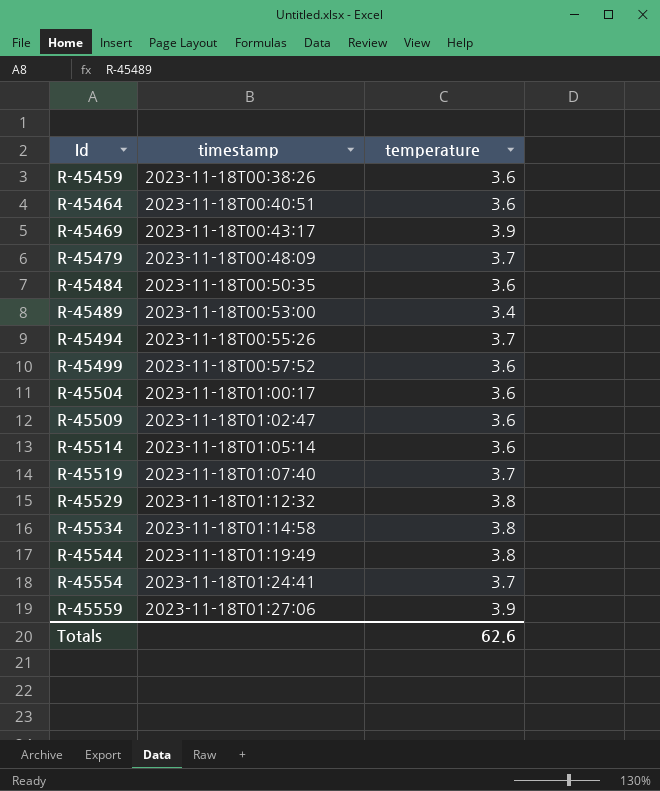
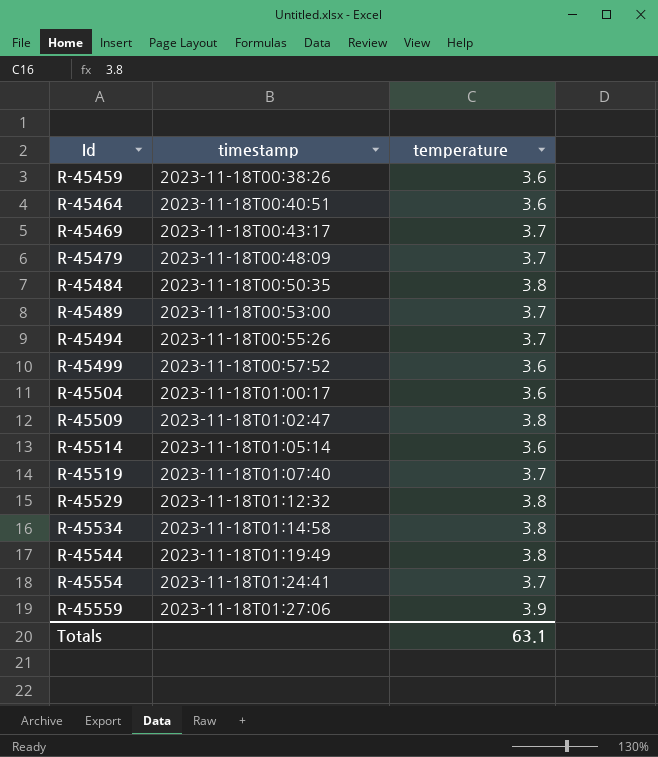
R-45469 | temperature: 3.9 -> 3.7
R-45484 | temperature: 3.6 -> 3.8
R-45489 | temperature: 3.4 -> 3.7
R-45509 | temperature: 3.6 -> 3.8
Totals | temperature: 62.6 -> 63.1

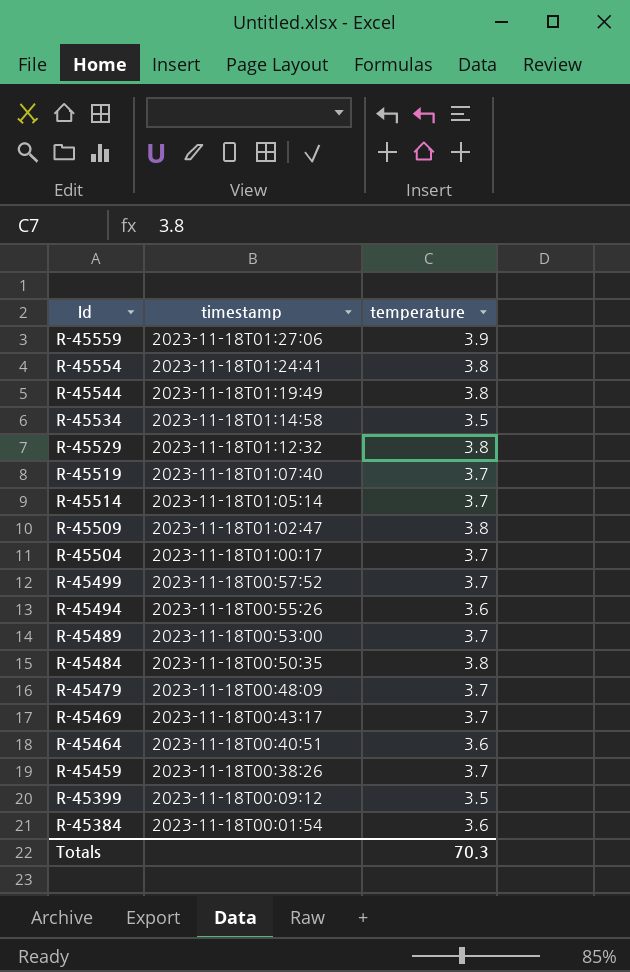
row order: Id ascending -> Id descending
R-45554 | temperature: 3.7 -> 3.8
R-45534 | temperature: 3.8 -> 3.5
R-45514 | temperature: 3.6 -> 3.7
R-45504 | temperature: 3.6 -> 3.7
R-45499 | temperature: 3.6 -> 3.7
R-45494 | temperature: 3.7 -> 3.6
R-45459 | temperature: 3.6 -> 3.7
row R-45399: none -> 2023-11-18T00:09:12 | 3.5
row R-45384: none -> 2023-11-18T00:01:54 | 3.6
Totals | temperature: 63.1 -> 70.3

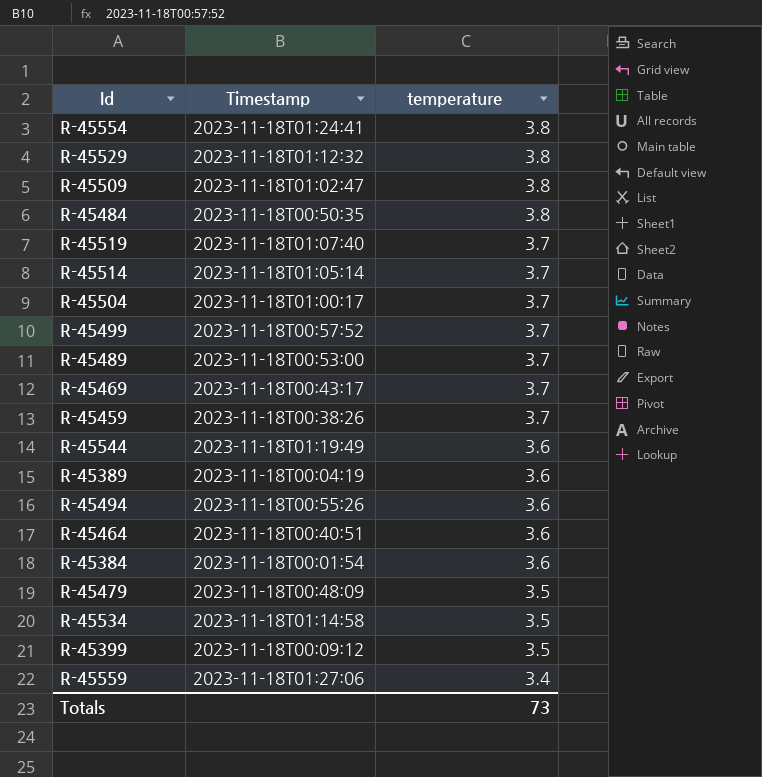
row order: Id descending -> temperature descending
column name: timestamp -> Timestamp
R-45544 | temperature: 3.8 -> 3.6
row R-45389: none -> 2023-11-18T00:04:19 | 3.6
R-45479 | temperature: 3.7 -> 3.5
R-45559 | temperature: 3.9 -> 3.4
Totals | temperature: 70.3 -> 73

